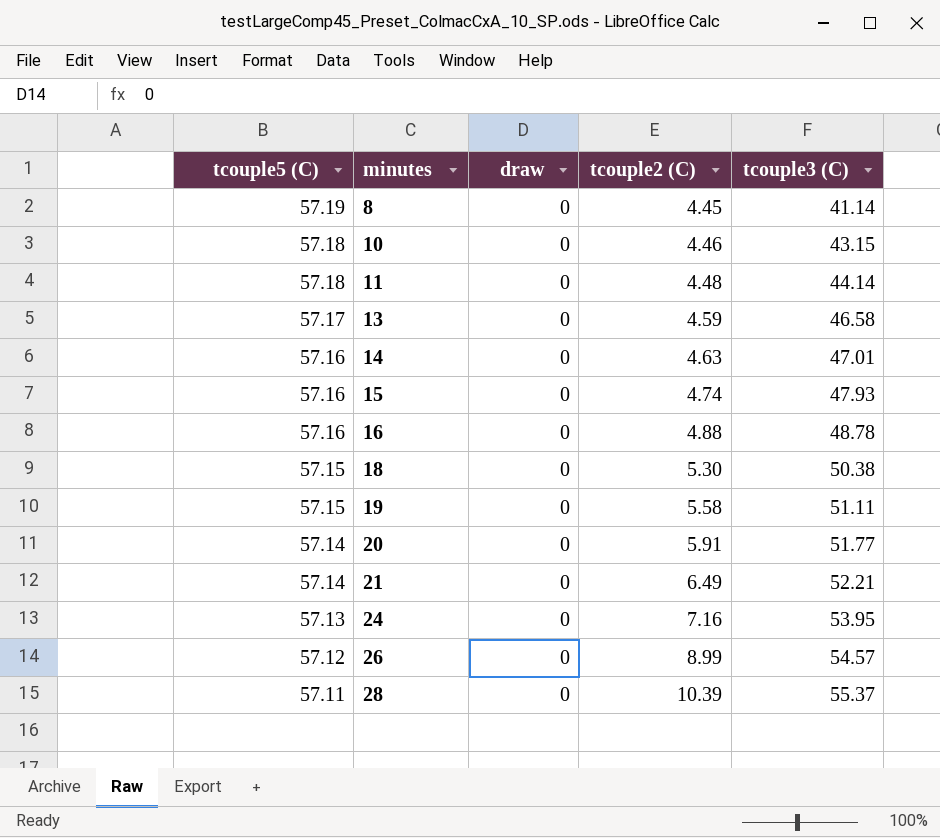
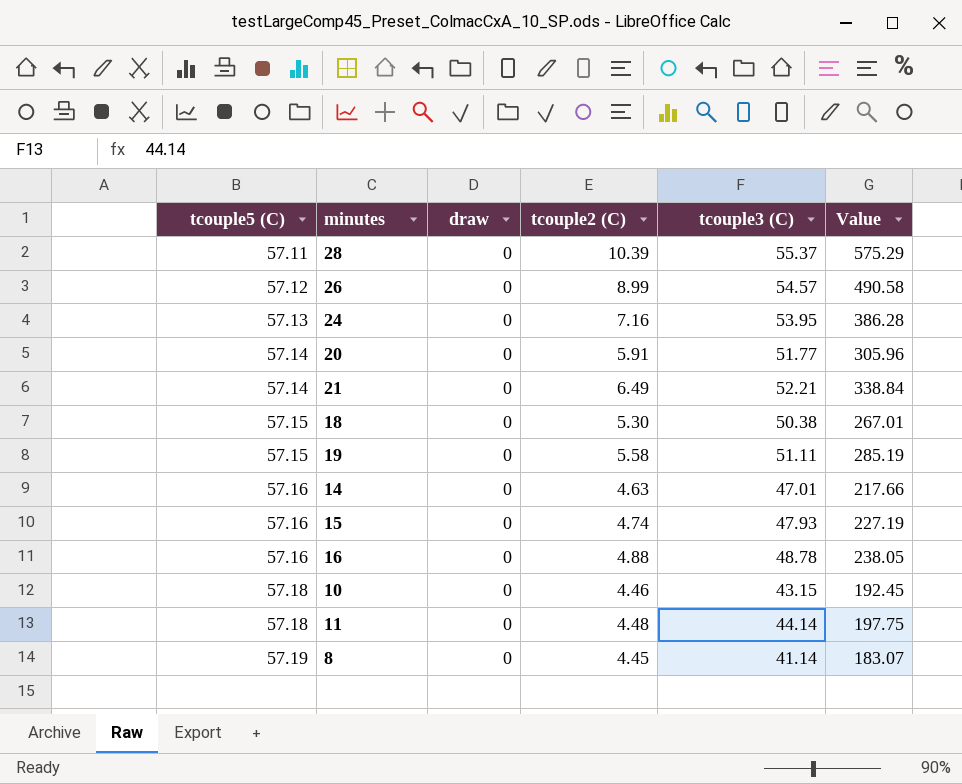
row order: tcouple5 (C) descending -> tcouple5 (C) ascending
column Value | formula: none -> [tcouple2 (C)] * [tcouple3 (C)]
row 13: 57.17 | 0 | 4.59 | 46.58 -> none

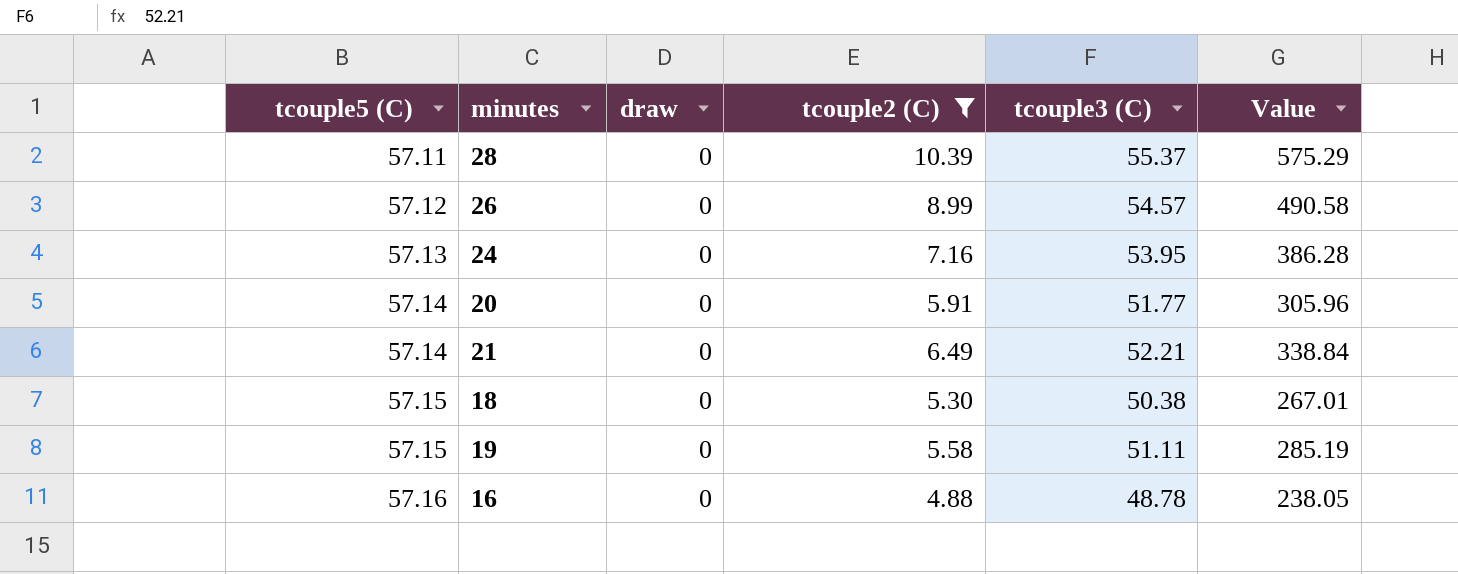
filter: none -> tcouple2 (C) >= 4.88

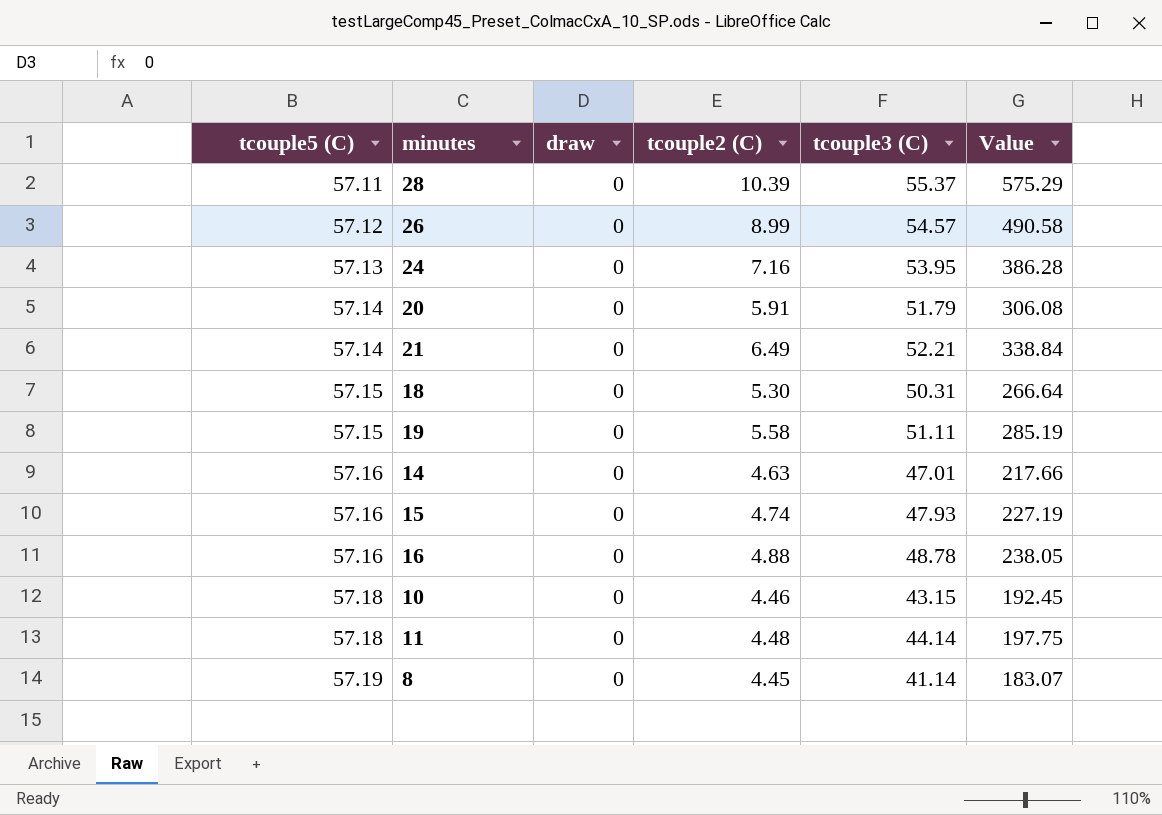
filter: tcouple2 (C) >= 4.88 -> none
20 | tcouple3 (C): 51.77 -> 51.79
20 | Value: 305.96 -> 306.08
18 | tcouple3 (C): 50.38 -> 50.31
18 | Value: 267.01 -> 266.64

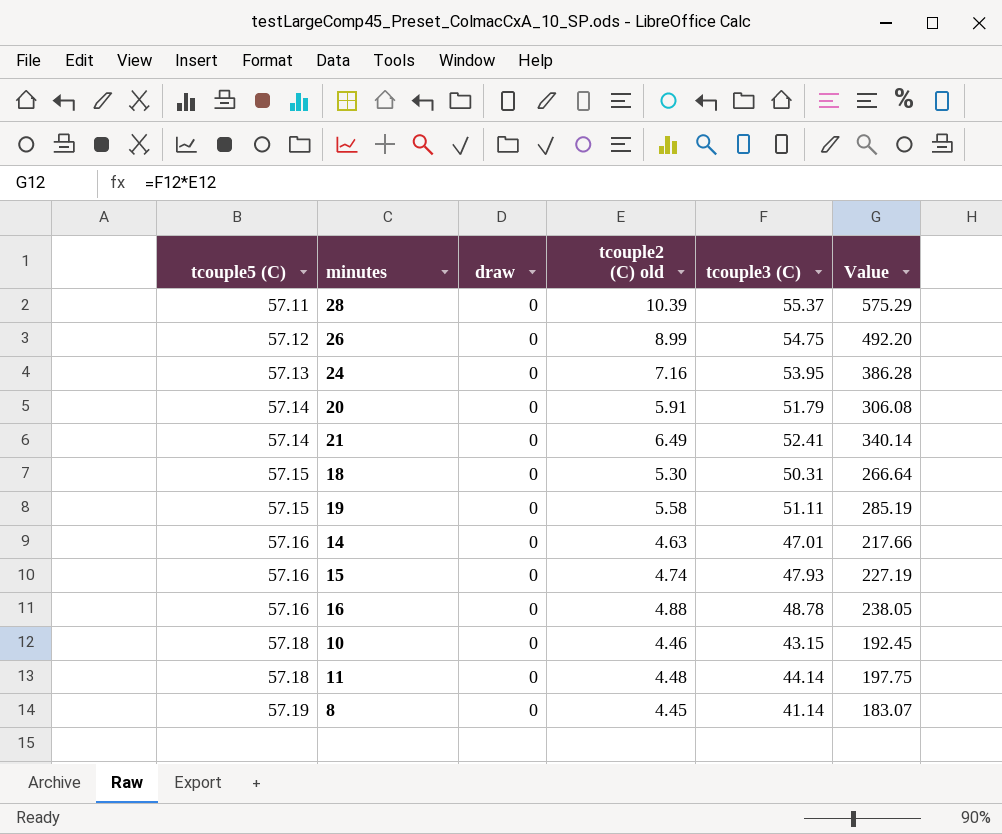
column name: tcouple2 (C) -> tcouple2 (C) old
26 | tcouple3 (C): 54.57 -> 54.75
26 | Value: 490.58 -> 492.20
21 | tcouple3 (C): 52.21 -> 52.41
21 | Value: 338.84 -> 340.14

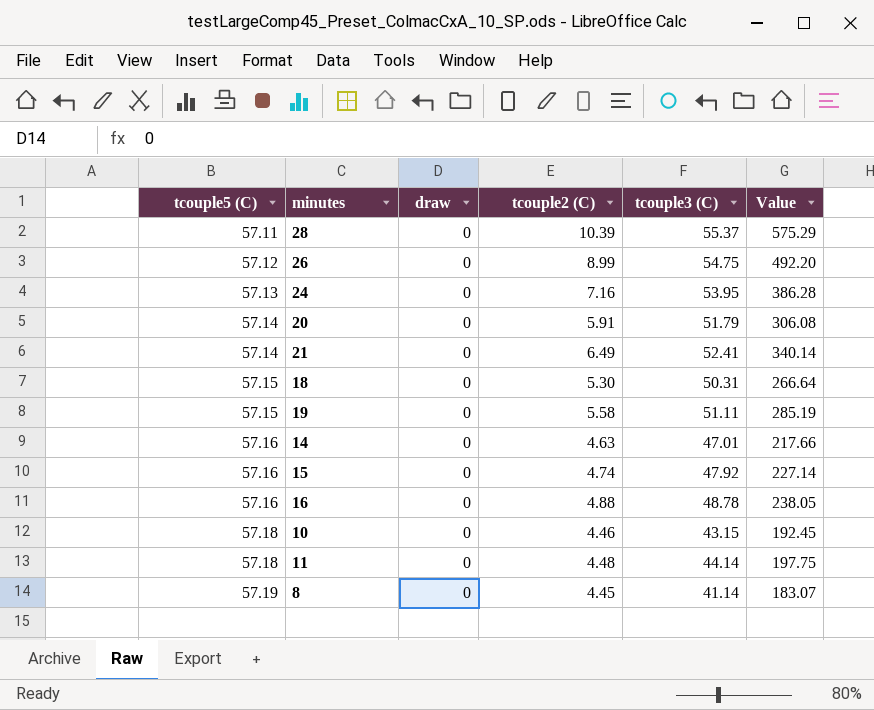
column name: tcouple2 (C) old -> tcouple2 (C)
15 | tcouple3 (C): 47.93 -> 47.92
15 | Value: 227.19 -> 227.14

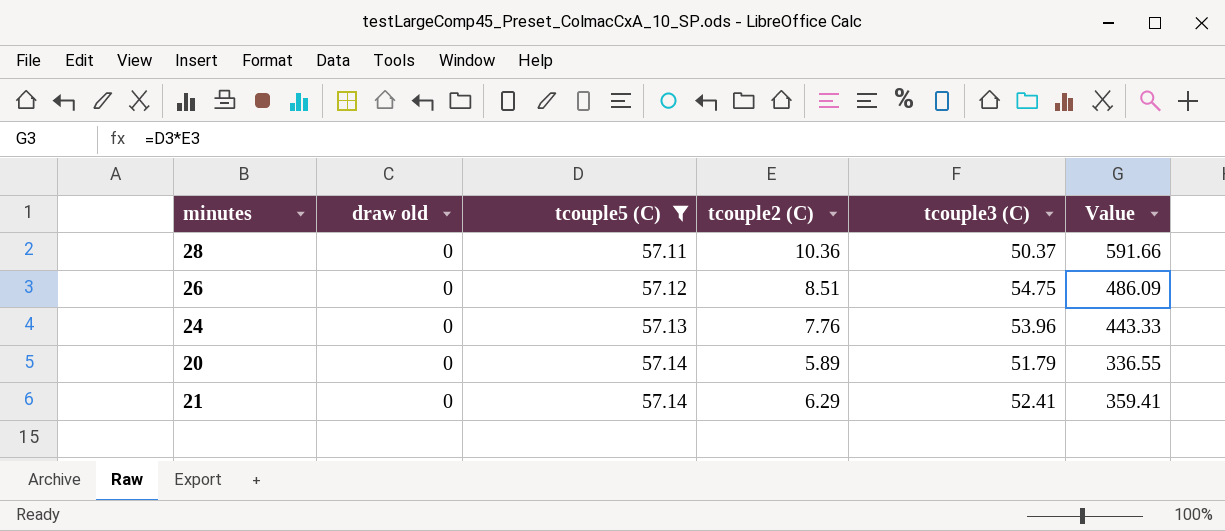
filter: none -> tcouple5 (C) <= 57.14
column name: draw -> draw old
column tcouple5 (C) | position: 1 -> 3
column Value | formula: [tcouple2 (C)] * [tcouple3 (C)] -> [tcouple5 (C)] * [tcouple2 (C)]
28 | tcouple2 (C): 10.39 -> 10.36
28 | tcouple3 (C): 55.37 -> 50.37
26 | tcouple2 (C): 8.99 -> 8.51
24 | tcouple2 (C): 7.16 -> 7.76
24 | tcouple3 (C): 53.95 -> 53.96
20 | tcouple2 (C): 5.91 -> 5.89
21 | tcouple2 (C): 6.49 -> 6.29

